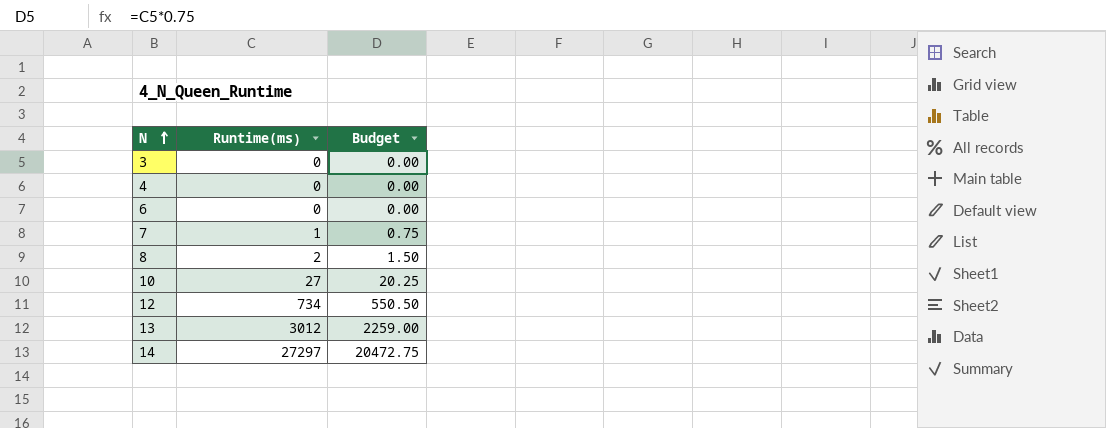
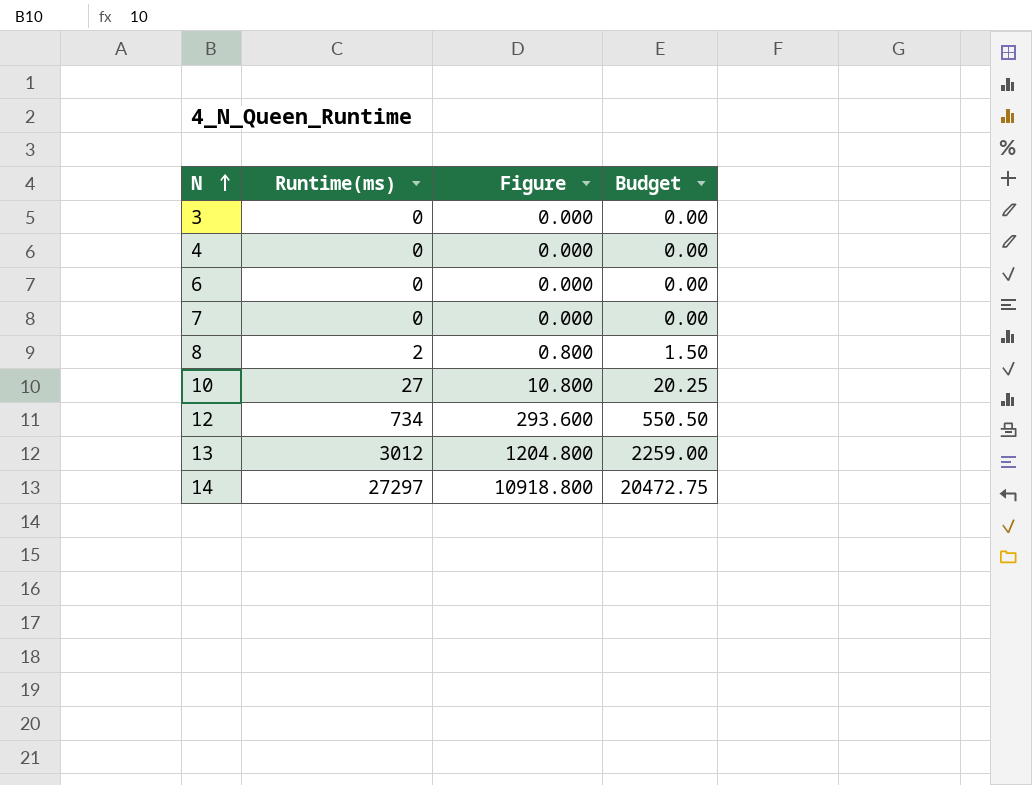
column Figure | formula: none -> [Runtime(ms)] * 0.4
7 | Runtime(ms): 1 -> 0
7 | Budget: 0.75 -> 0.00

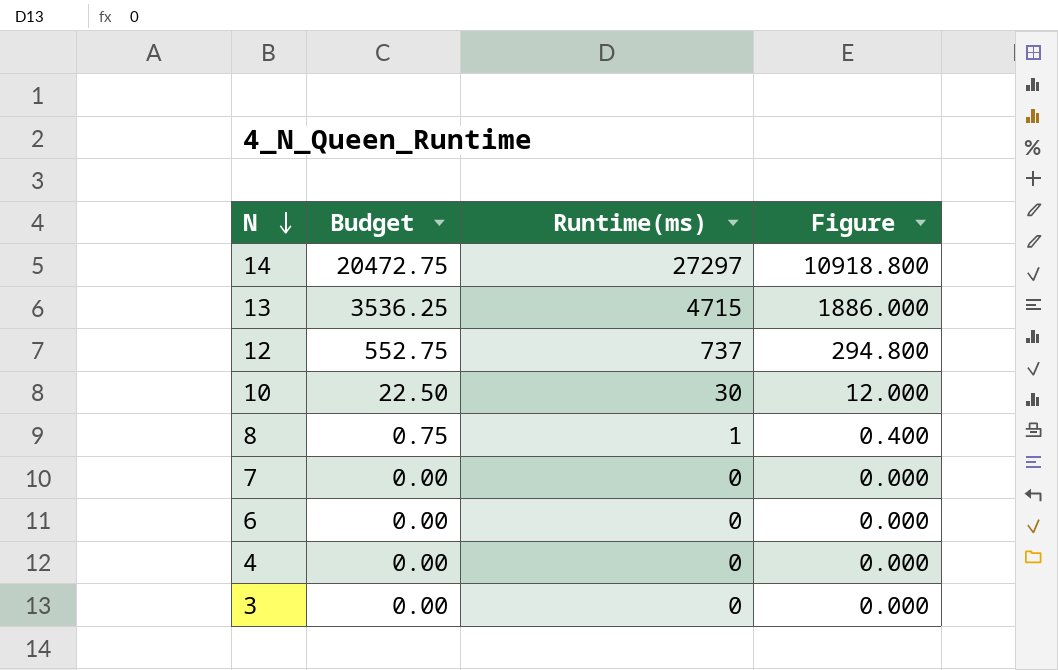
row order: N ascending -> N descending
column Budget | position: 4 -> 2
13 | Budget: 2259.00 -> 3536.25
13 | Runtime(ms): 3012 -> 4715
13 | Figure: 1204.800 -> 1886.000
12 | Budget: 550.50 -> 552.75
12 | Runtime(ms): 734 -> 737
12 | Figure: 293.600 -> 294.800
10 | Budget: 20.25 -> 22.50
10 | Runtime(ms): 27 -> 30
10 | Figure: 10.800 -> 12.000
8 | Budget: 1.50 -> 0.75
8 | Runtime(ms): 2 -> 1
8 | Figure: 0.800 -> 0.400

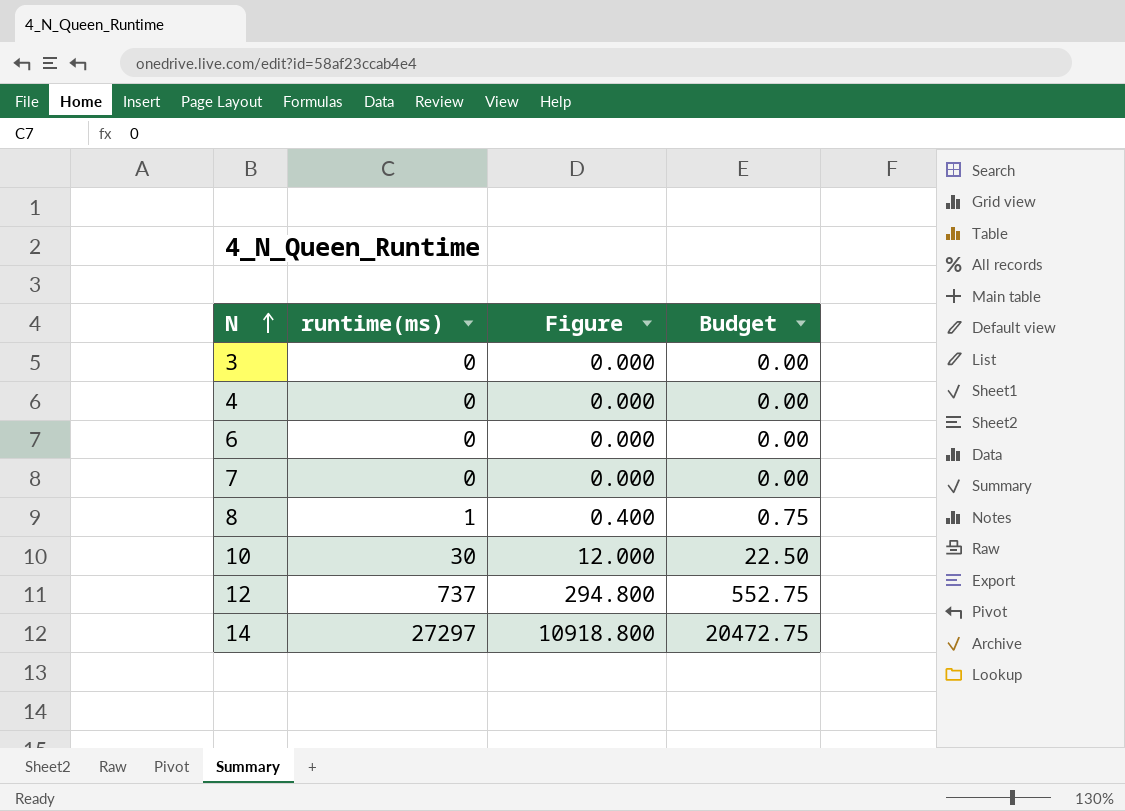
row order: N descending -> N ascending
column name: Runtime(ms) -> runtime(ms)
column Budget | position: 2 -> 4
row 13: 3536.25 | 4715 | 1886.000 -> none

